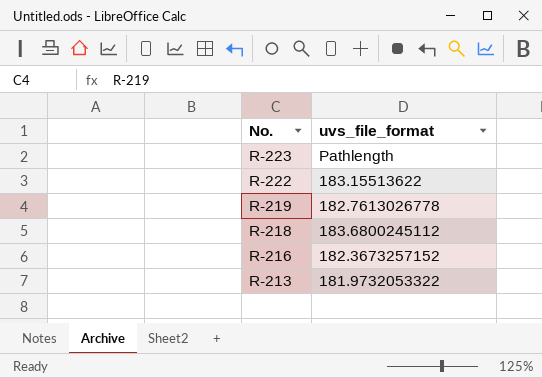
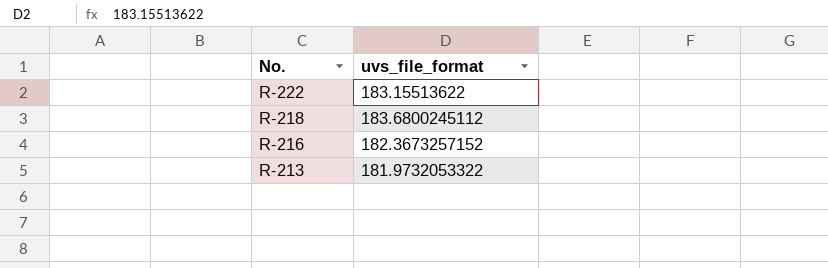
row R-223: Pathlength -> none
row R-219: 182.7613026778 -> none

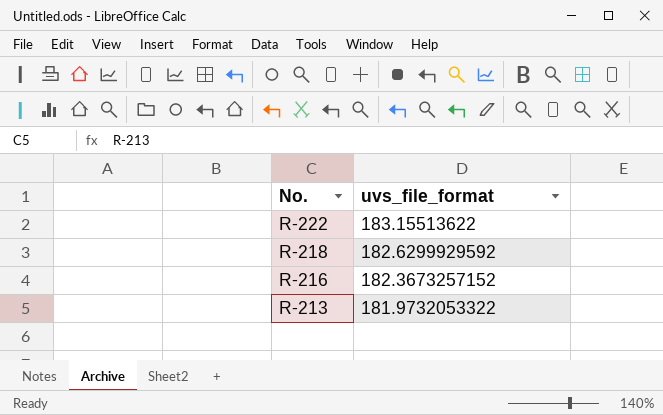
R-218 | uvs_file_format: 183.6800245112 -> 182.6299929592

